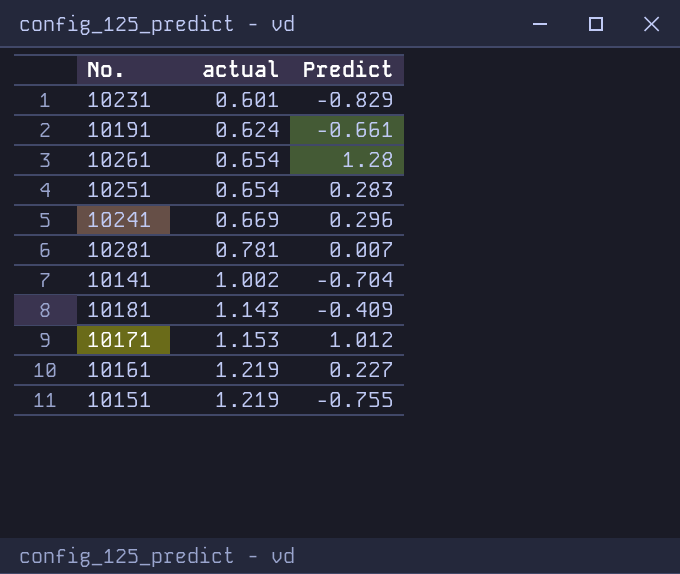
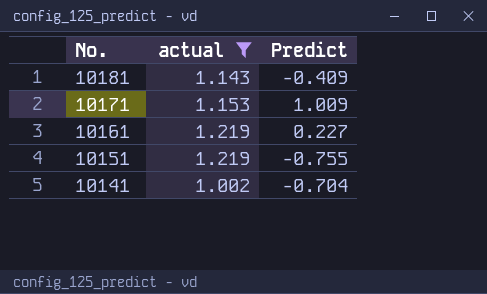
filter: none -> actual >= 1.002
row order: actual ascending -> No. descending
10171 | Predict: 1.012 -> 1.009

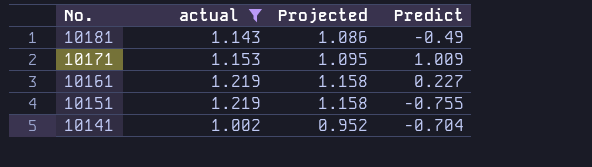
column Projected | formula: none -> [actual] * 0.95
10181 | Predict: -0.409 -> -0.49

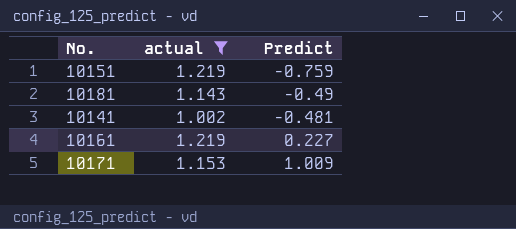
row order: No. descending -> Predict ascending
column Projected | formula: [actual] * 0.95 -> none
10151 | Predict: -0.755 -> -0.759
10141 | Predict: -0.704 -> -0.481

